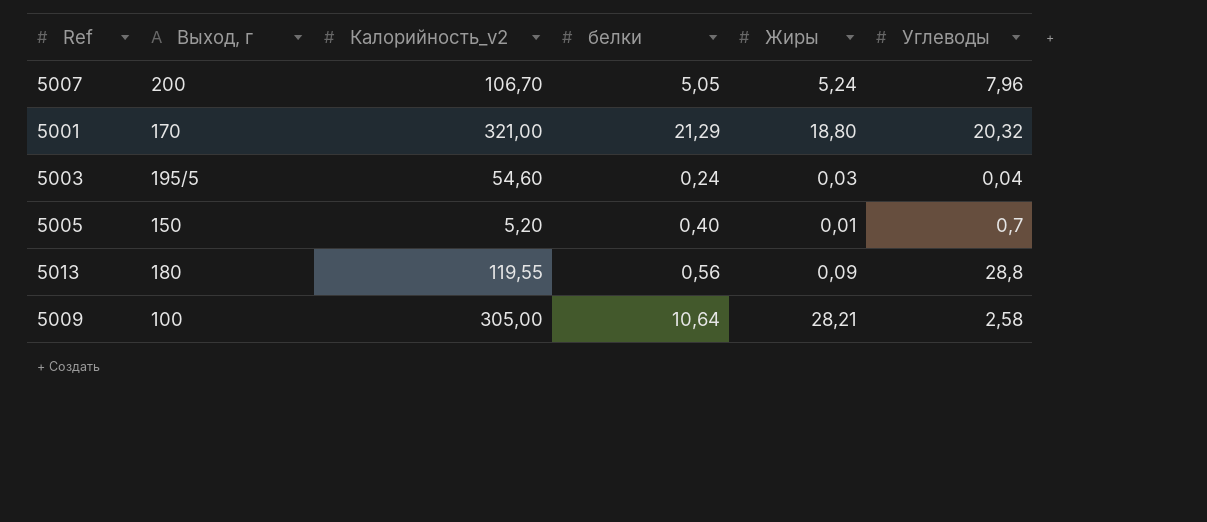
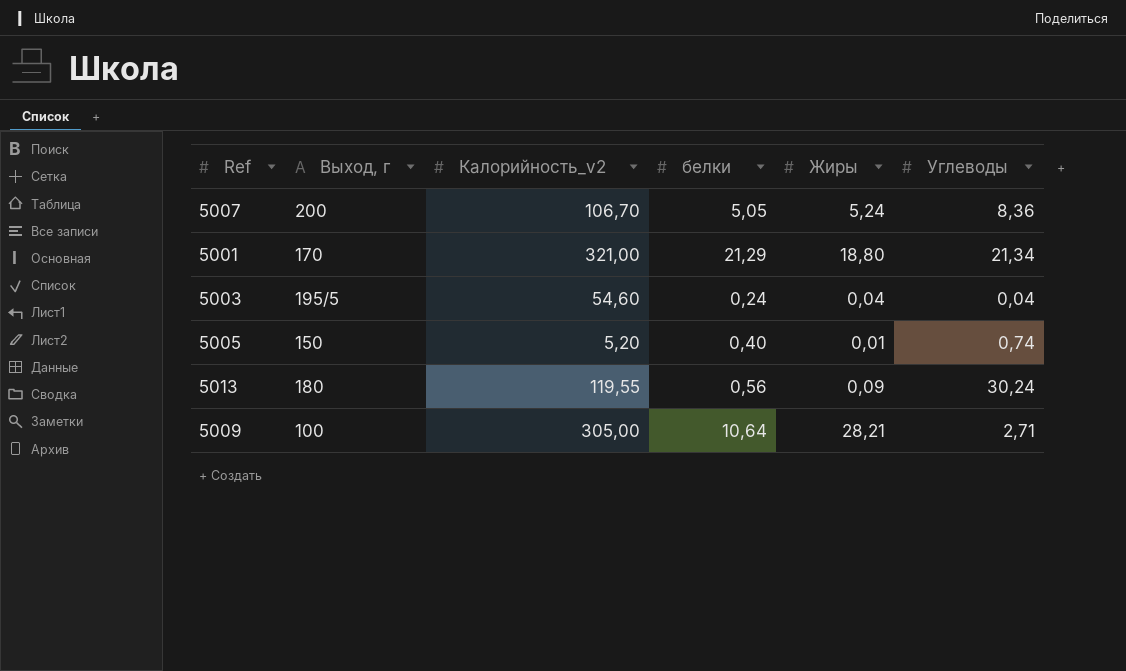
5007 | Углеводы: 7,96 -> 8,36
5001 | Углеводы: 20,32 -> 21,34
5003 | Жиры: 0,03 -> 0,04
5005 | Углеводы: 0,7 -> 0,74
5013 | Углеводы: 28,8 -> 30,24
5009 | Углеводы: 2,58 -> 2,71

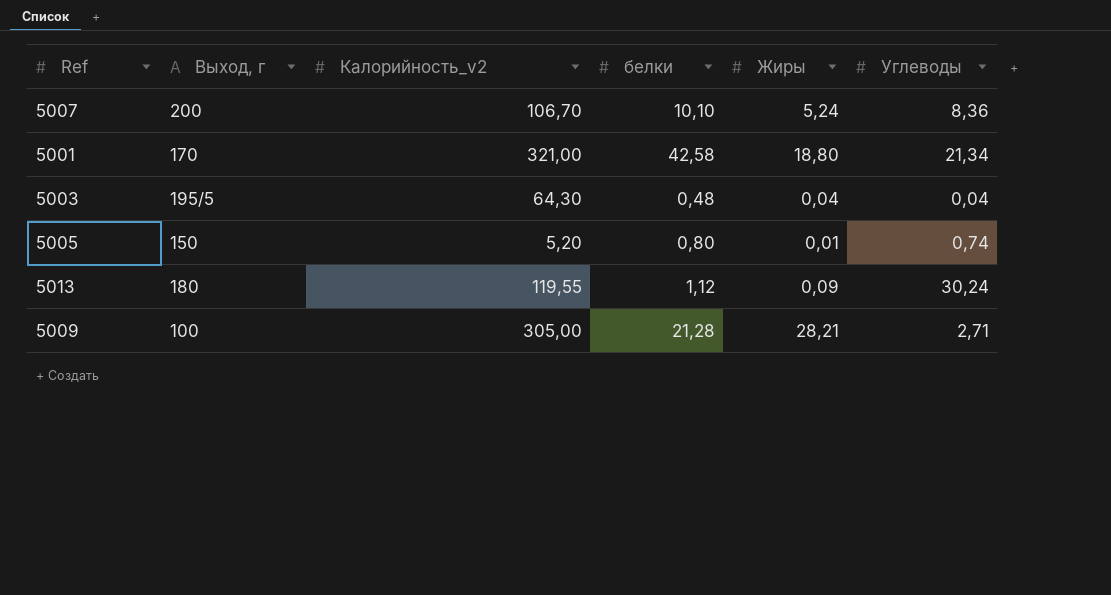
5007 | белки: 5,05 -> 10,10
5001 | белки: 21,29 -> 42,58
5003 | Калорийность_v2: 54,60 -> 64,30
5003 | белки: 0,24 -> 0,48
5005 | белки: 0,40 -> 0,80
5013 | белки: 0,56 -> 1,12
5009 | белки: 10,64 -> 21,28

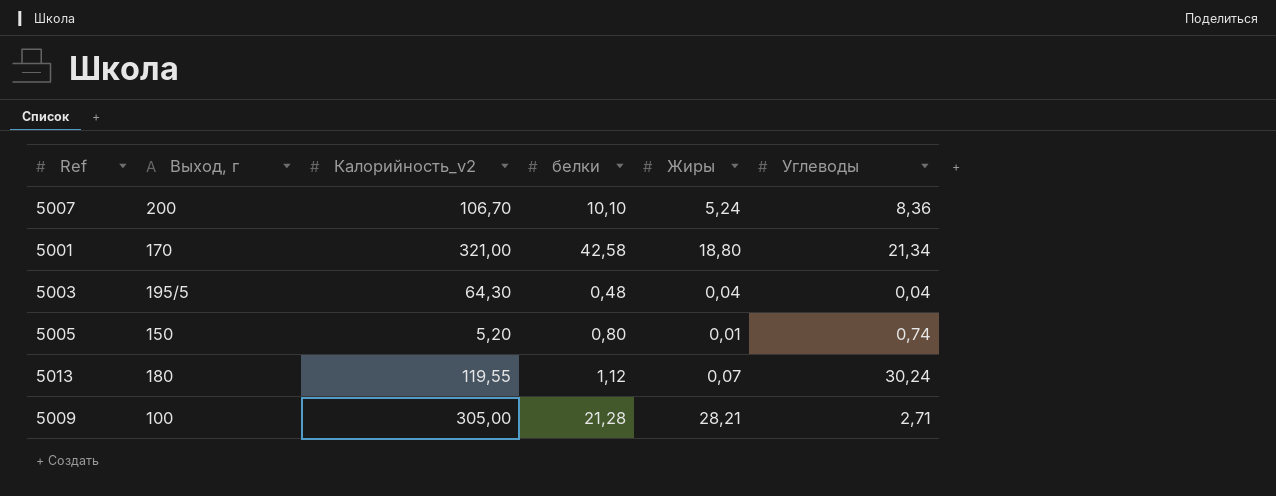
5013 | Жиры: 0,09 -> 0,07

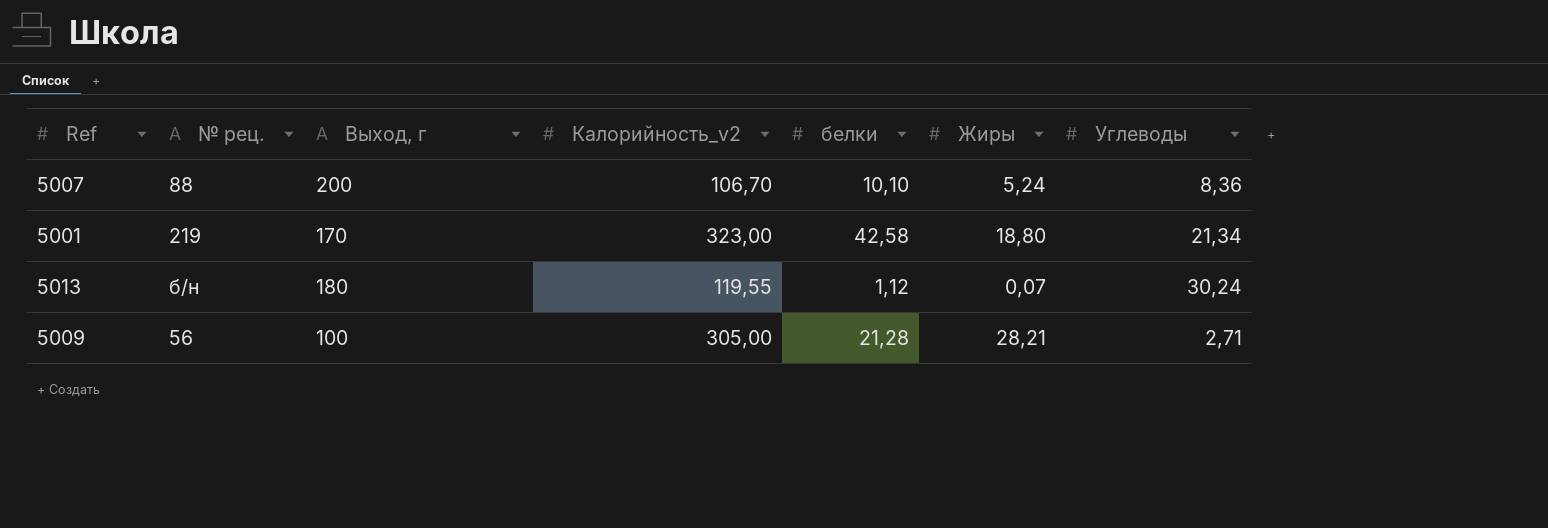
column № рец. | position: none -> 2
row 5003: 195/5 | 64,30 | 0,48 | 0,04 | 0,04 -> none
row 5005: 150 | 5,20 | 0,80 | 0,01 | 0,74 -> none
5001 | Калорийность_v2: 321,00 -> 323,00

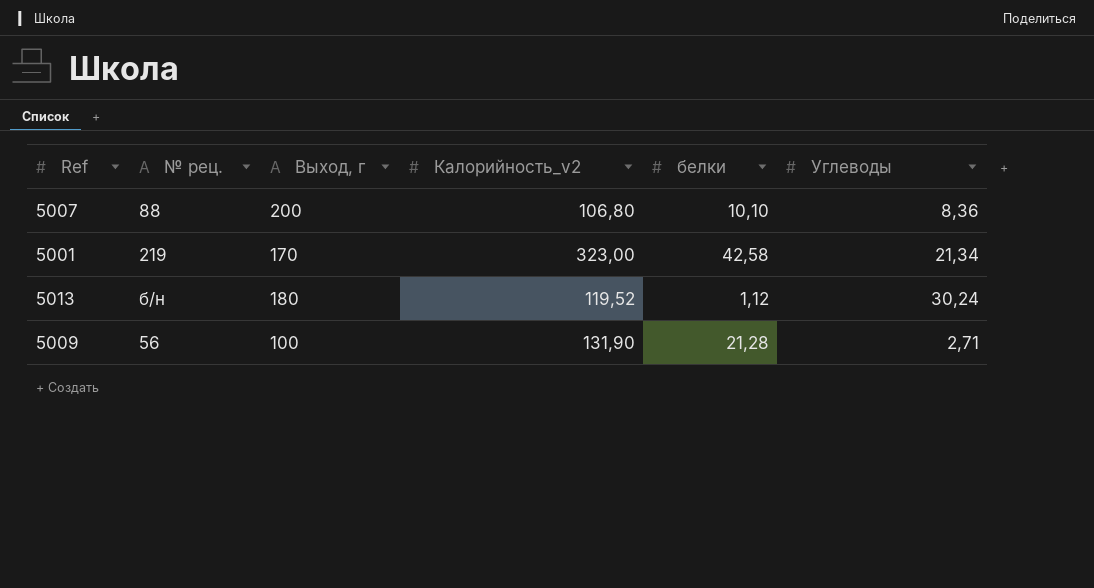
column Жиры | position: 6 -> none
5007 | Калорийность_v2: 106,70 -> 106,80
5013 | Калорийность_v2: 119,55 -> 119,52
5009 | Калорийность_v2: 305,00 -> 131,90

